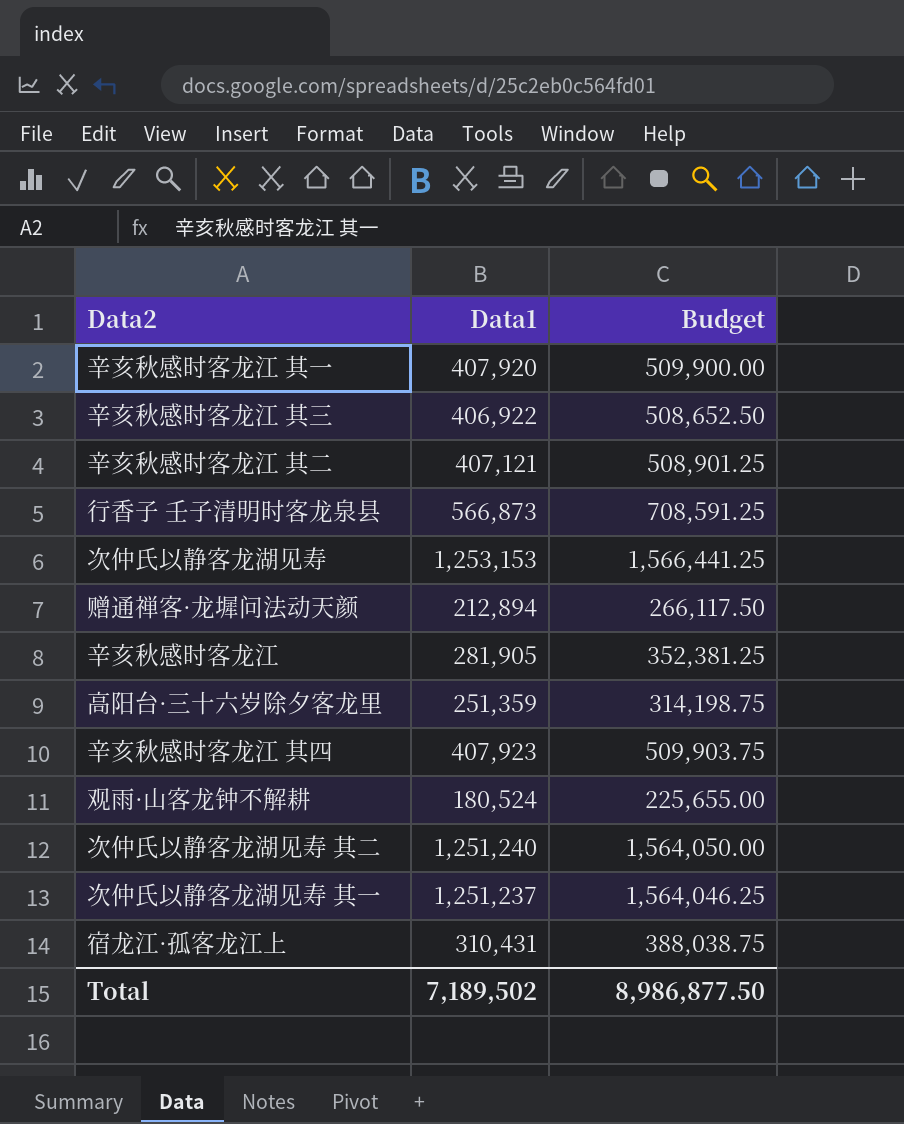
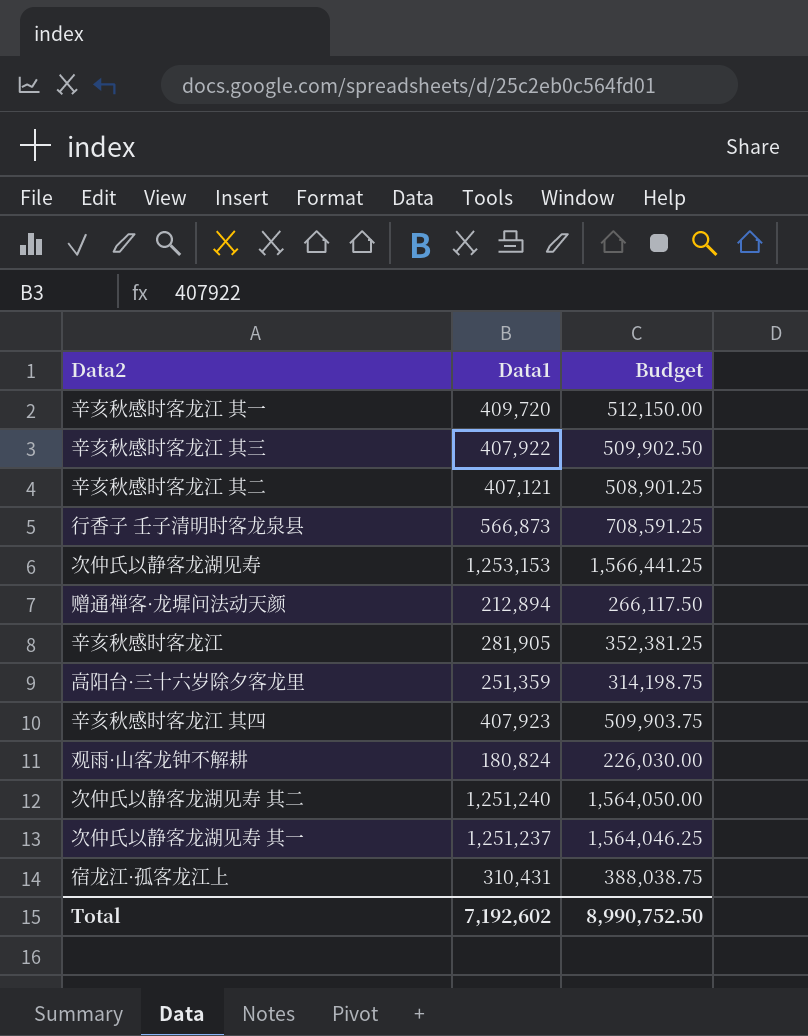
辛亥秋感时客龙江 其一 | Data1: 407,920 -> 409,720
辛亥秋感时客龙江 其一 | Budget: 509,900.00 -> 512,150.00
辛亥秋感时客龙江 其三 | Data1: 406,922 -> 407,922
辛亥秋感时客龙江 其三 | Budget: 508,652.50 -> 509,902.50
观雨·山客龙钟不解耕 | Data1: 180,524 -> 180,824
观雨·山客龙钟不解耕 | Budget: 225,655.00 -> 226,030.00
Total | Data1: 7,189,502 -> 7,192,602
Total | Budget: 8,986,877.50 -> 8,990,752.50

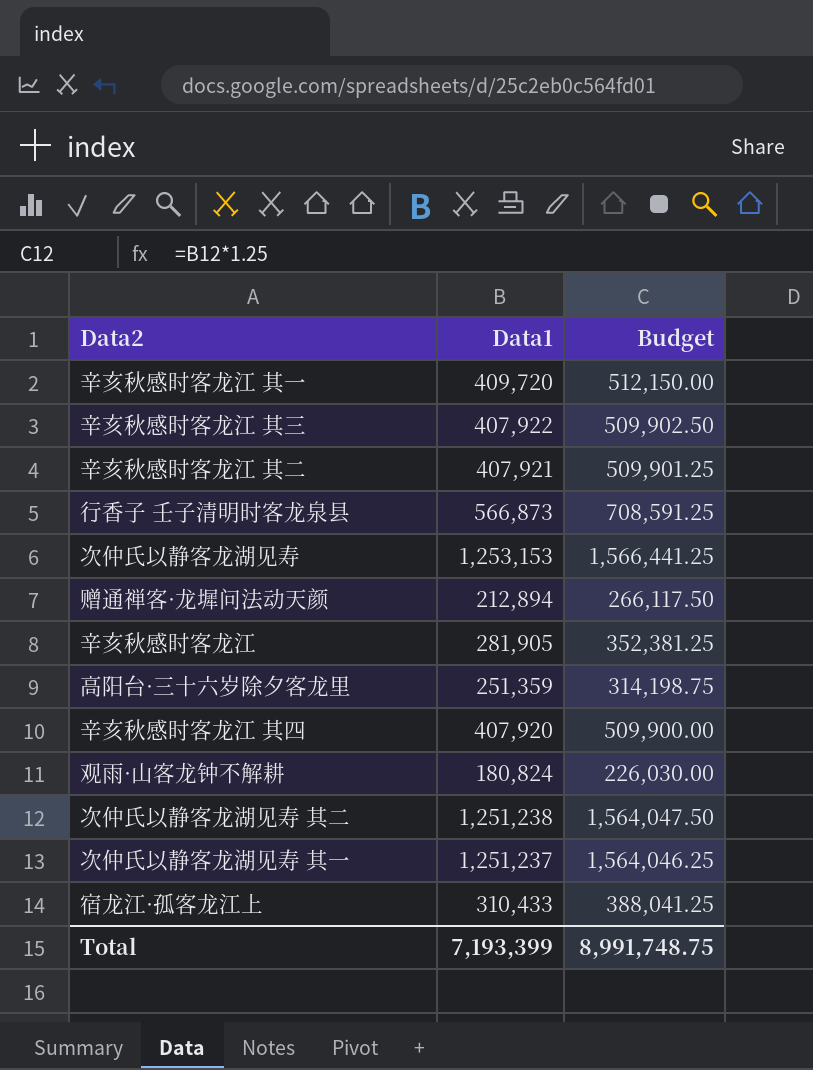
辛亥秋感时客龙江 其二 | Data1: 407,121 -> 407,921
辛亥秋感时客龙江 其二 | Budget: 508,901.25 -> 509,901.25
辛亥秋感时客龙江 其四 | Data1: 407,923 -> 407,920
辛亥秋感时客龙江 其四 | Budget: 509,903.75 -> 509,900.00
次仲氏以静客龙湖见寿 其二 | Data1: 1,251,240 -> 1,251,238
次仲氏以静客龙湖见寿 其二 | Budget: 1,564,050.00 -> 1,564,047.50
宿龙江·孤客龙江上 | Data1: 310,431 -> 310,433
宿龙江·孤客龙江上 | Budget: 388,038.75 -> 388,041.25
Total | Data1: 7,192,602 -> 7,193,399
Total | Budget: 8,990,752.50 -> 8,991,748.75

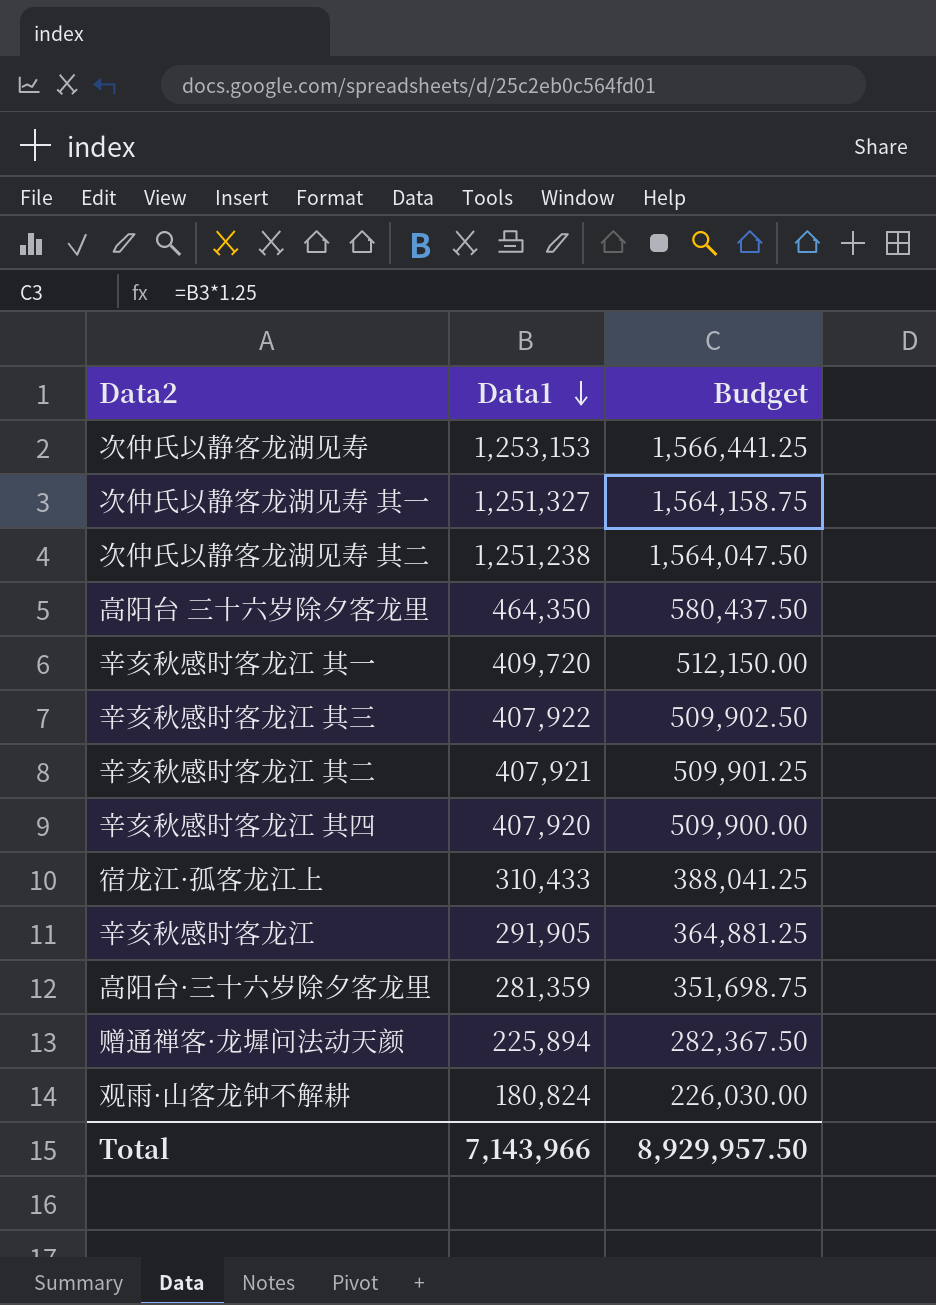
row order: none -> Data1 descending
row 行香子 壬子清明时客龙泉县: 566,873 | 708,591.25 -> none
次仲氏以静客龙湖见寿 其一 | Data1: 1,251,237 -> 1,251,327
次仲氏以静客龙湖见寿 其一 | Budget: 1,564,046.25 -> 1,564,158.75
row 高阳台 三十六岁除夕客龙里: none -> 464,350 | 580,437.50
辛亥秋感时客龙江 | Data1: 281,905 -> 291,905
辛亥秋感时客龙江 | Budget: 352,381.25 -> 364,881.25
高阳台·三十六岁除夕客龙里 | Data1: 251,359 -> 281,359
高阳台·三十六岁除夕客龙里 | Budget: 314,198.75 -> 351,698.75
赠通禅客·龙墀问法动天颜 | Data1: 212,894 -> 225,894
赠通禅客·龙墀问法动天颜 | Budget: 266,117.50 -> 282,367.50
Total | Data1: 7,193,399 -> 7,143,966
Total | Budget: 8,991,748.75 -> 8,929,957.50

